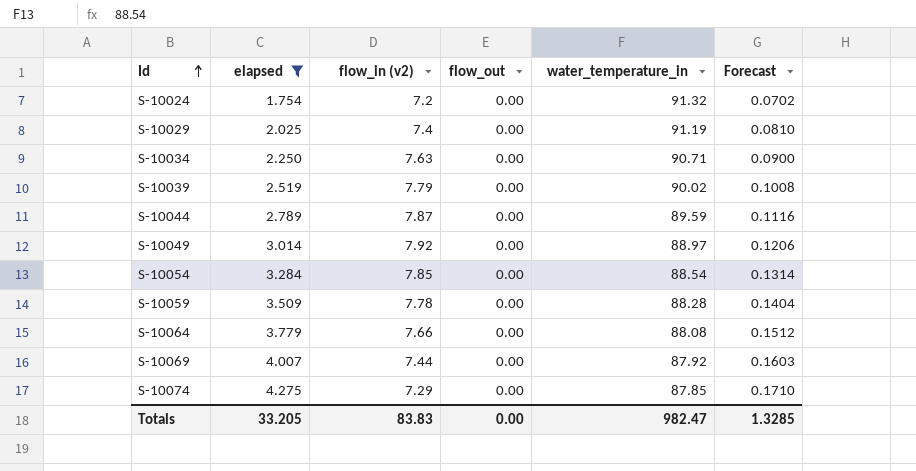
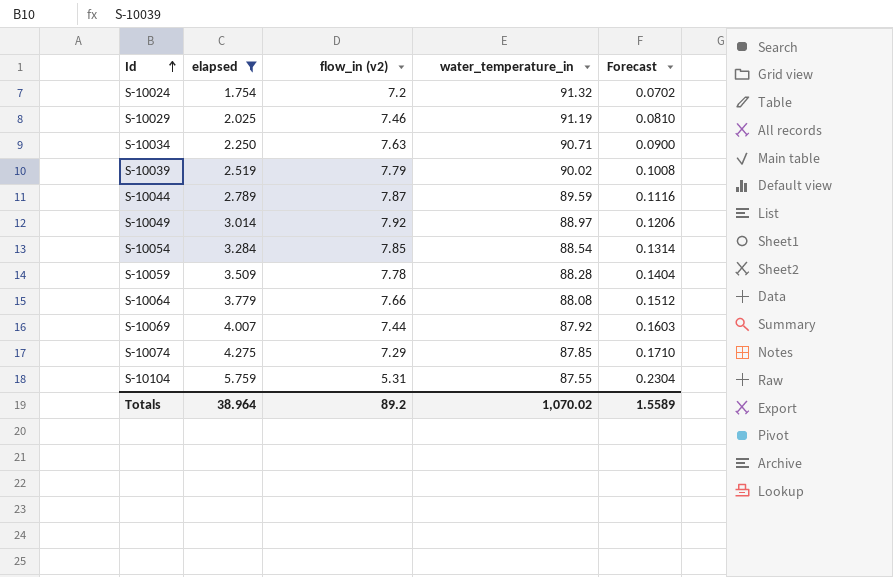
column flow_out | position: 4 -> none
S-10029 | flow_in (v2): 7.4 -> 7.46
row S-10104: none -> 5.759 | 5.31 | 87.55 | 0.2304
Totals | elapsed: 33.205 -> 38.964
Totals | flow_in (v2): 83.83 -> 89.2
Totals | water_temperature_in: 982.47 -> 1,070.02
Totals | Forecast: 1.3285 -> 1.5589

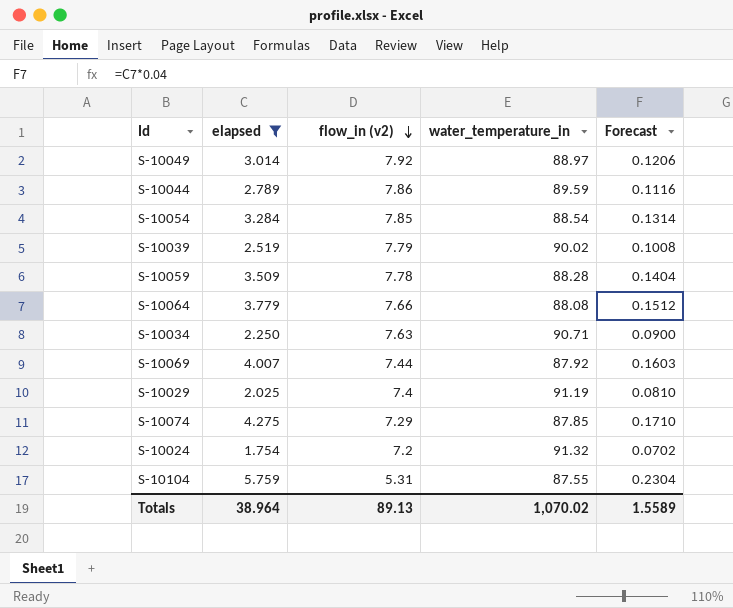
row order: Id ascending -> flow_in (v2) descending
S-10044 | flow_in (v2): 7.87 -> 7.86
S-10029 | flow_in (v2): 7.46 -> 7.4
Totals | flow_in (v2): 89.2 -> 89.13

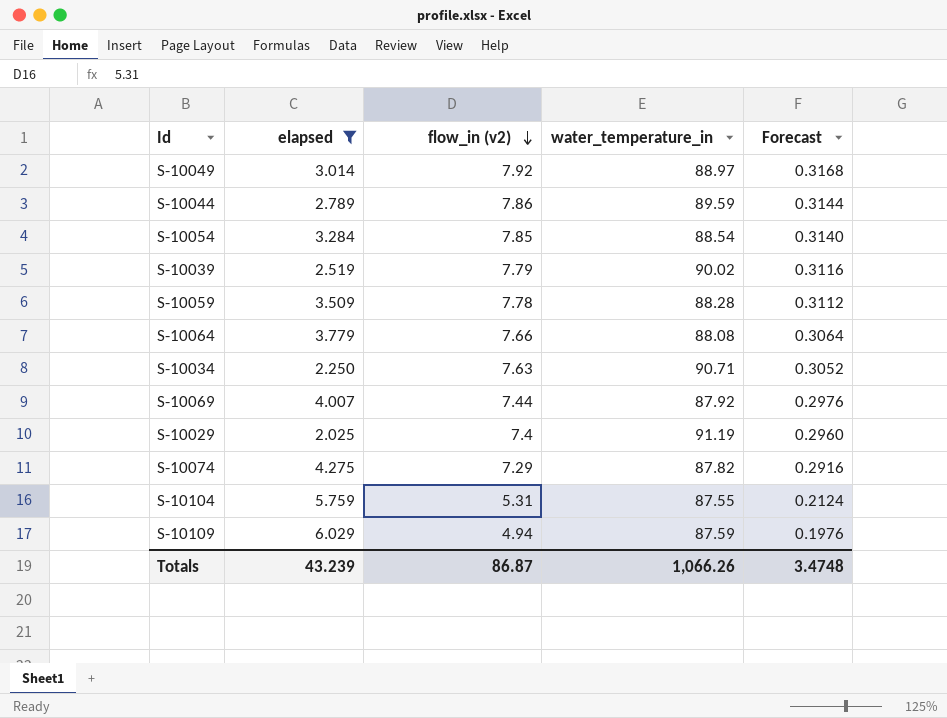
column Forecast | formula: [elapsed] * 0.04 -> [flow_in (v2)] * 0.04
row S-10024: 1.754 | 7.2 | 91.32 | 0.0702 -> none
S-10074 | water_temperature_in: 87.85 -> 87.82
row S-10109: none -> 6.029 | 4.94 | 87.59 | 0.1976
Totals | elapsed: 38.964 -> 43.239
Totals | flow_in (v2): 89.13 -> 86.87
Totals | water_temperature_in: 1,070.02 -> 1,066.26
Totals | Forecast: 1.5589 -> 3.4748

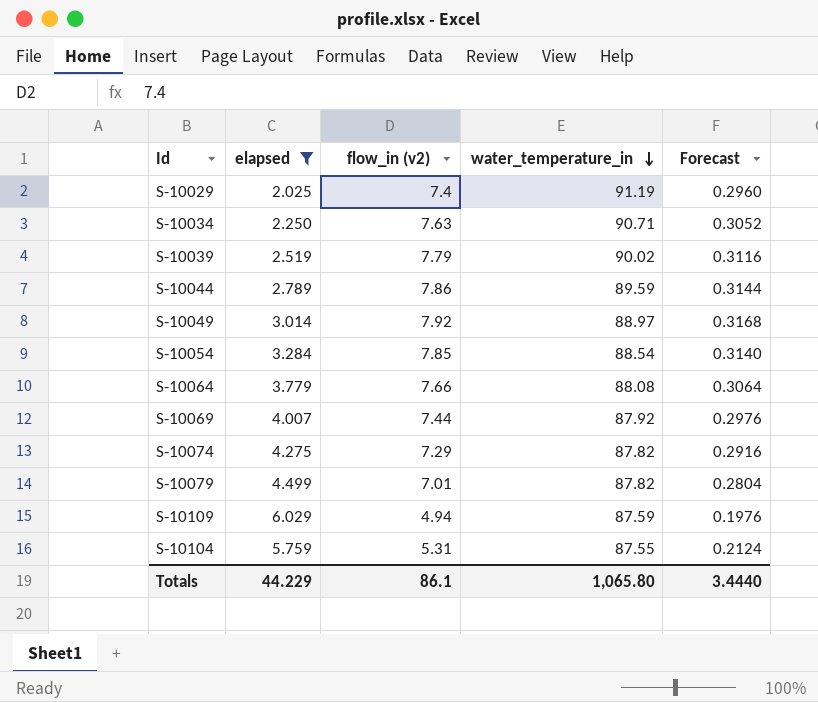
row order: flow_in (v2) descending -> water_temperature_in descending
row S-10059: 3.509 | 7.78 | 88.28 | 0.3112 -> none
row S-10079: none -> 4.499 | 7.01 | 87.82 | 0.2804
Totals | elapsed: 43.239 -> 44.229
Totals | flow_in (v2): 86.87 -> 86.1
Totals | water_temperature_in: 1,066.26 -> 1,065.80
Totals | Forecast: 3.4748 -> 3.4440

